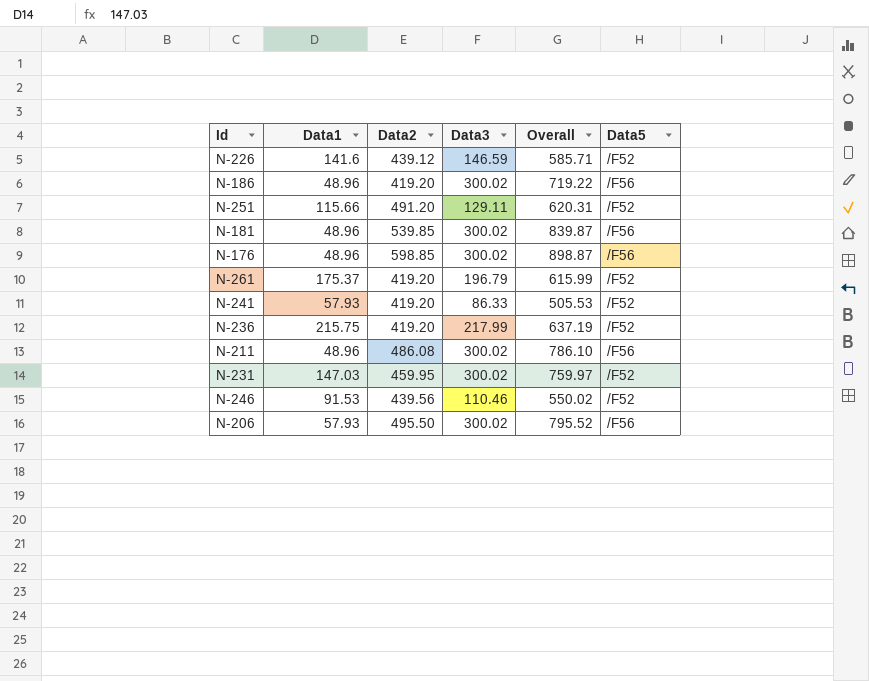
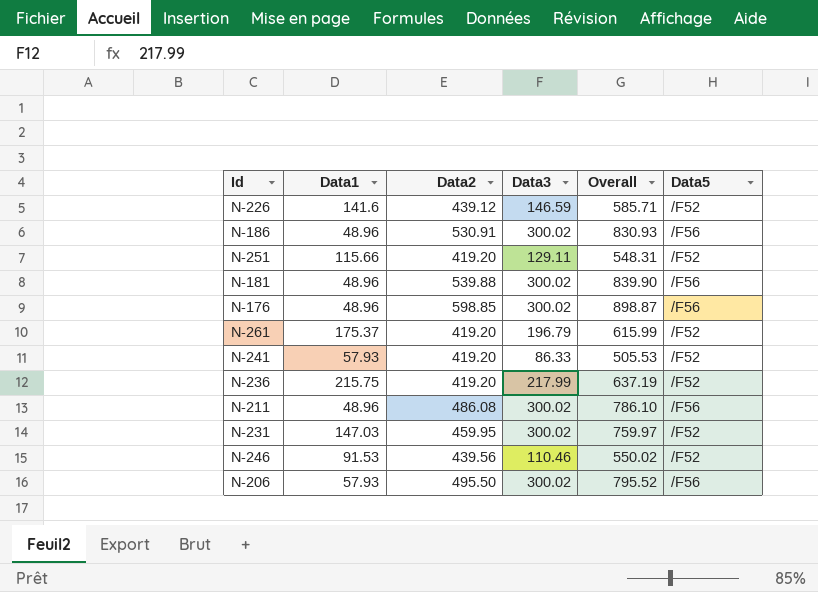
N-186 | Data2: 419.20 -> 530.91
N-186 | Overall: 719.22 -> 830.93
N-251 | Data2: 491.20 -> 419.20
N-251 | Overall: 620.31 -> 548.31
N-181 | Data2: 539.85 -> 539.88
N-181 | Overall: 839.87 -> 839.90

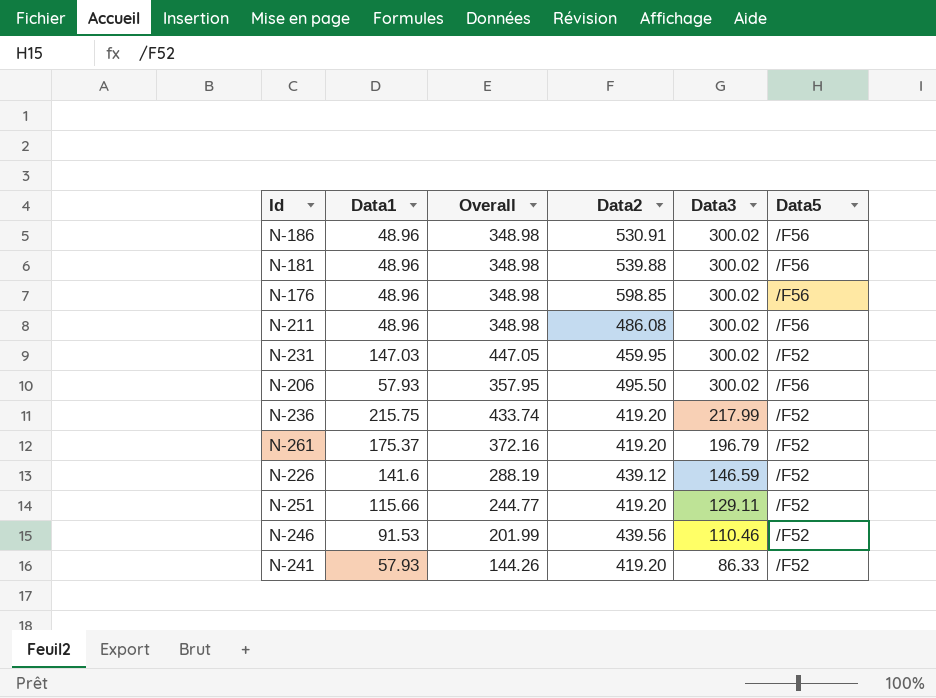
row order: none -> Data3 descending
column Overall | formula: [Data2] + [Data3] -> [Data1] + [Data3]
column Overall | position: 5 -> 3

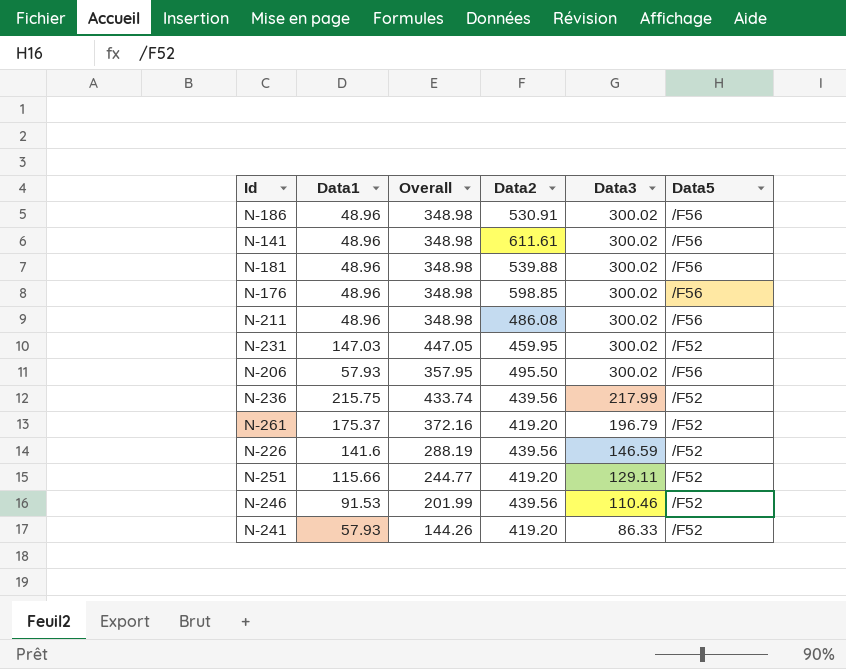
row N-141: none -> 48.96 | 348.98 | 611.61 | 300.02 | /F56
N-236 | Data2: 419.20 -> 439.56
N-226 | Data2: 439.12 -> 439.56

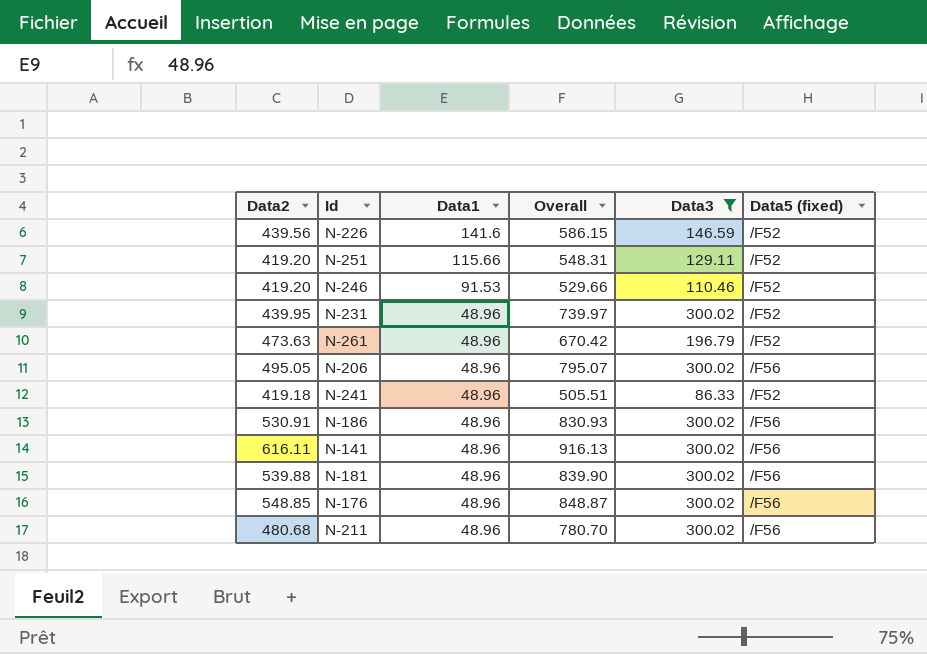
filter: none -> Data3 != 217.99
row order: Data3 descending -> Data1 descending
column Data2 | position: 4 -> 1
column Overall | formula: [Data1] + [Data3] -> [Data2] + [Data3]
column name: Data5 -> Data5 (fixed)
N-246 | Data2: 439.56 -> 419.20
N-231 | Data2: 459.95 -> 439.95
N-231 | Data1: 147.03 -> 48.96
N-261 | Data2: 419.20 -> 473.63
N-261 | Data1: 175.37 -> 48.96
N-206 | Data2: 495.50 -> 495.05
N-206 | Data1: 57.93 -> 48.96
N-241 | Data2: 419.20 -> 419.18
N-241 | Data1: 57.93 -> 48.96
N-141 | Data2: 611.61 -> 616.11
N-176 | Data2: 598.85 -> 548.85
N-211 | Data2: 486.08 -> 480.68

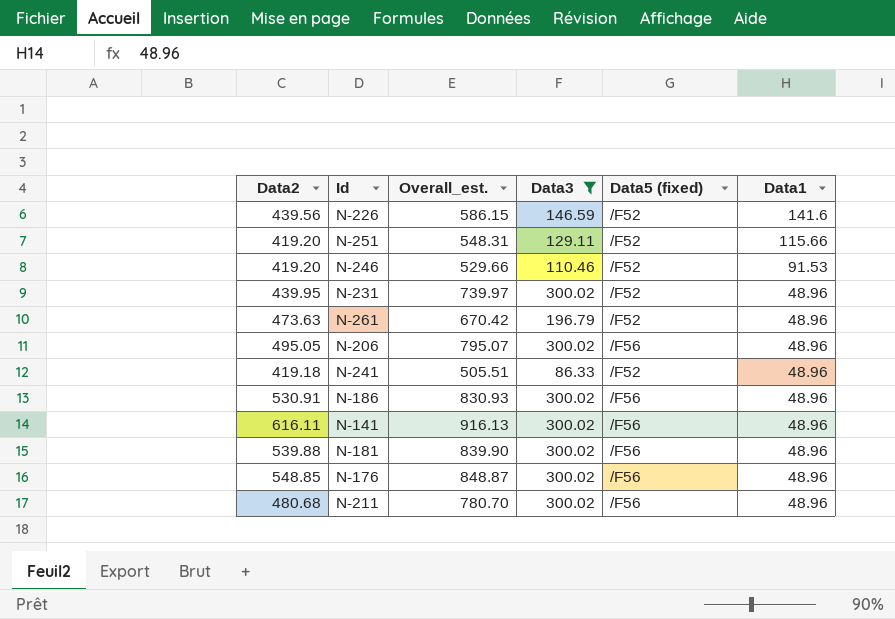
column name: Overall -> Overall_est.
column Data1 | position: 3 -> 6

